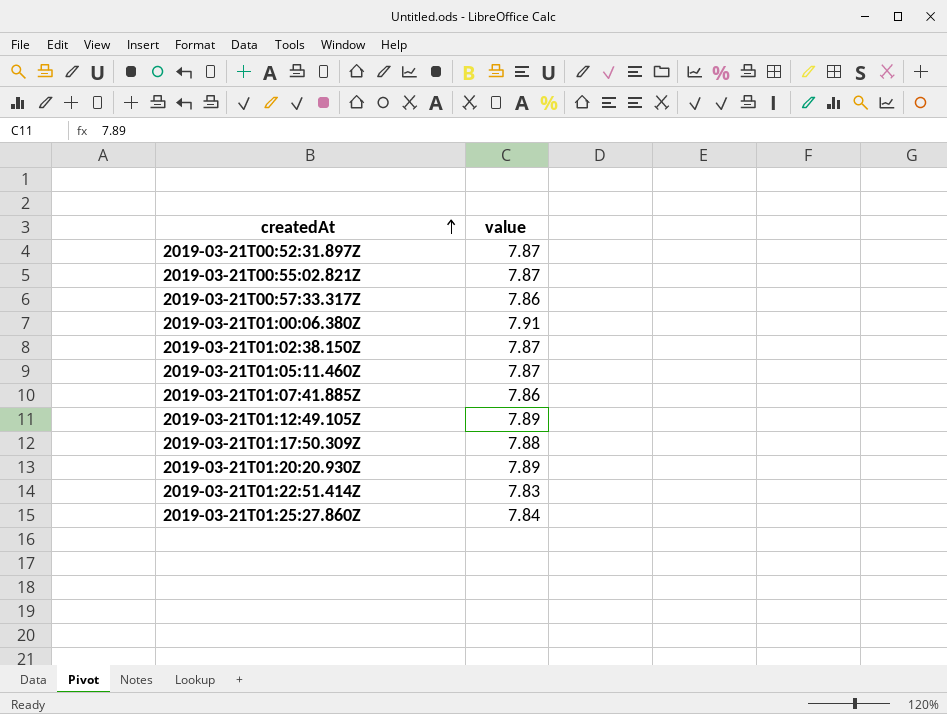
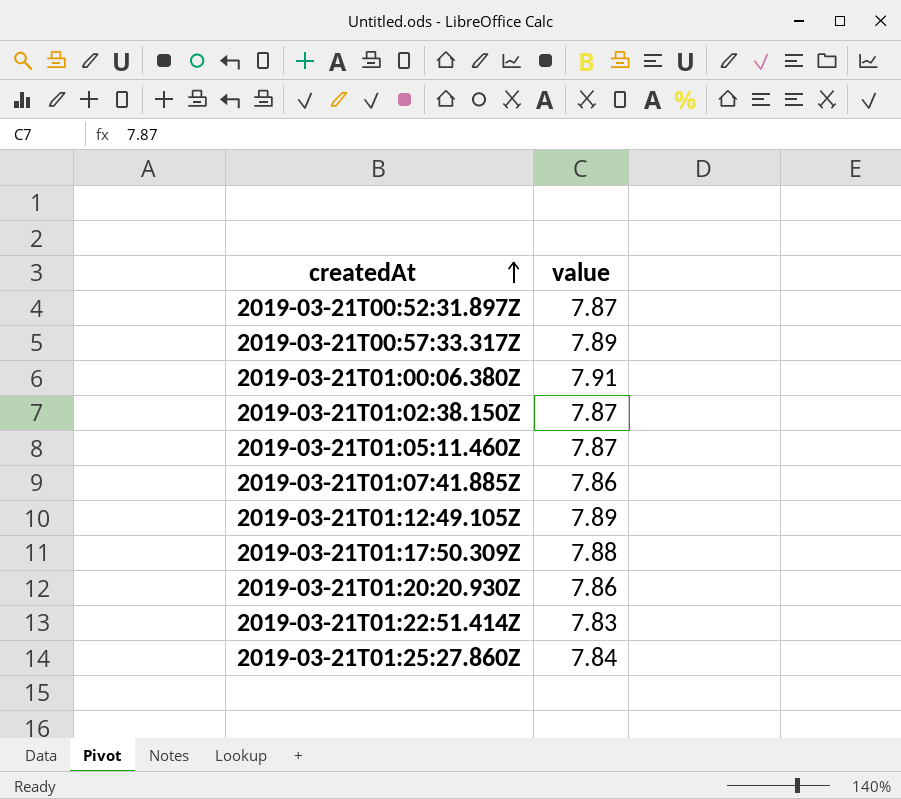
row 2019-03-21T00:55:02.821Z: 7.87 -> none
2019-03-21T00:57:33.317Z | value: 7.86 -> 7.89
2019-03-21T01:20:20.930Z | value: 7.89 -> 7.86

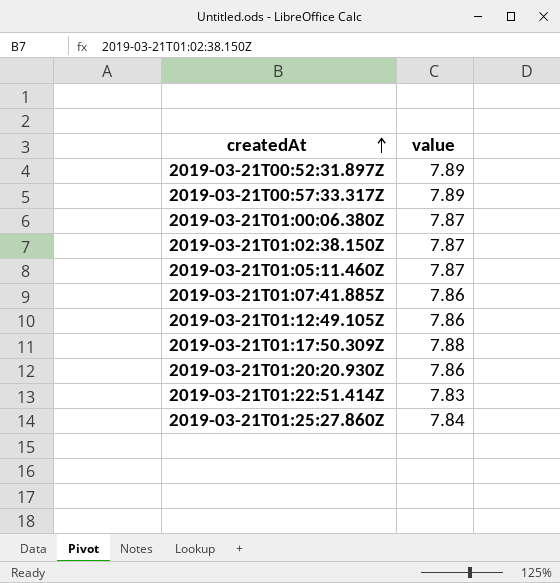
2019-03-21T00:52:31.897Z | value: 7.87 -> 7.89
2019-03-21T01:00:06.380Z | value: 7.91 -> 7.87
2019-03-21T01:12:49.105Z | value: 7.89 -> 7.86

